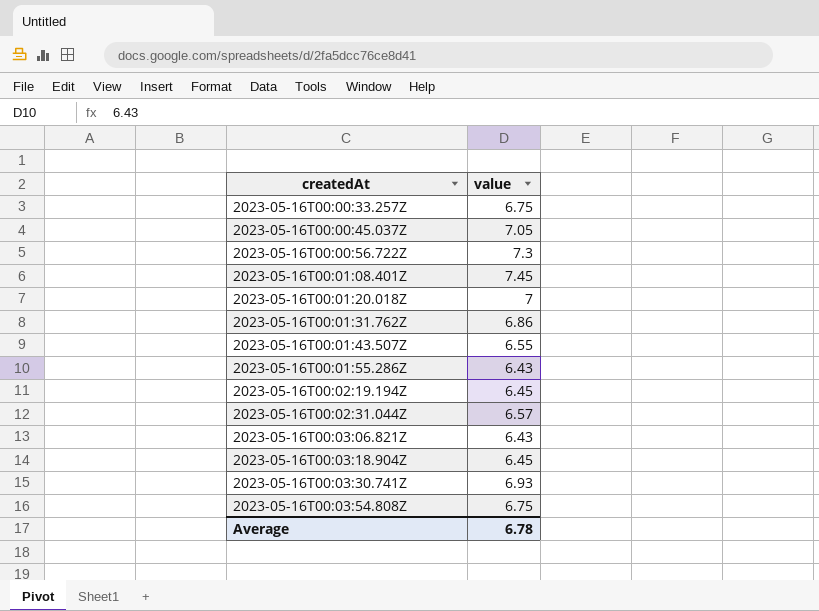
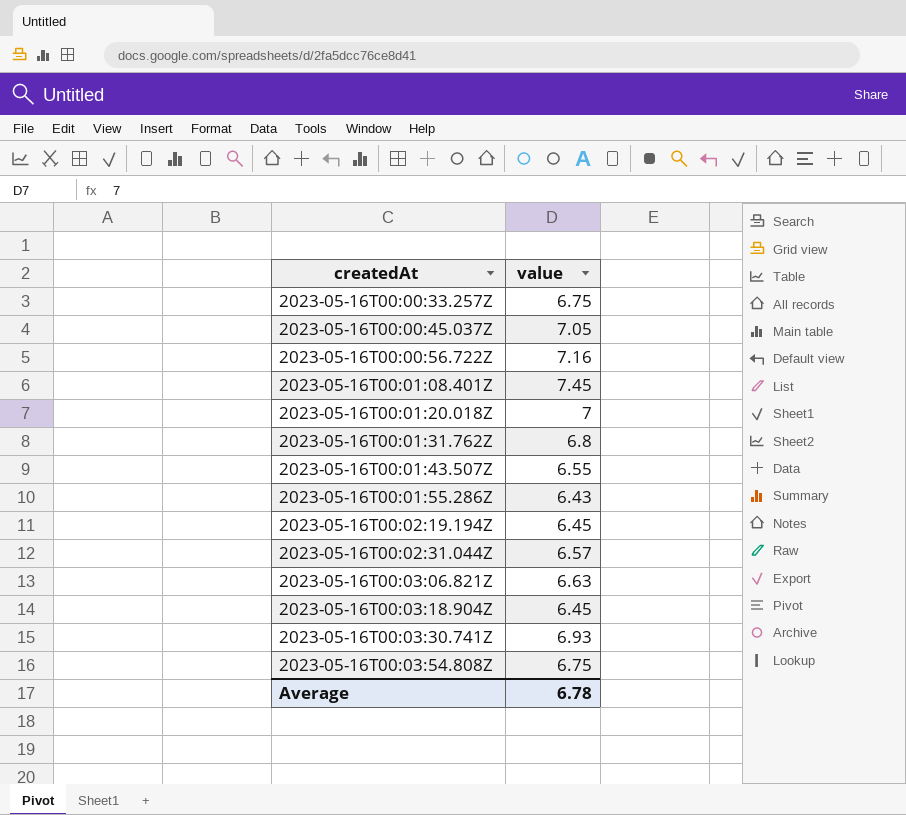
2023-05-16T00:00:56.722Z | value: 7.3 -> 7.16
2023-05-16T00:01:31.762Z | value: 6.86 -> 6.8
2023-05-16T00:03:06.821Z | value: 6.43 -> 6.63

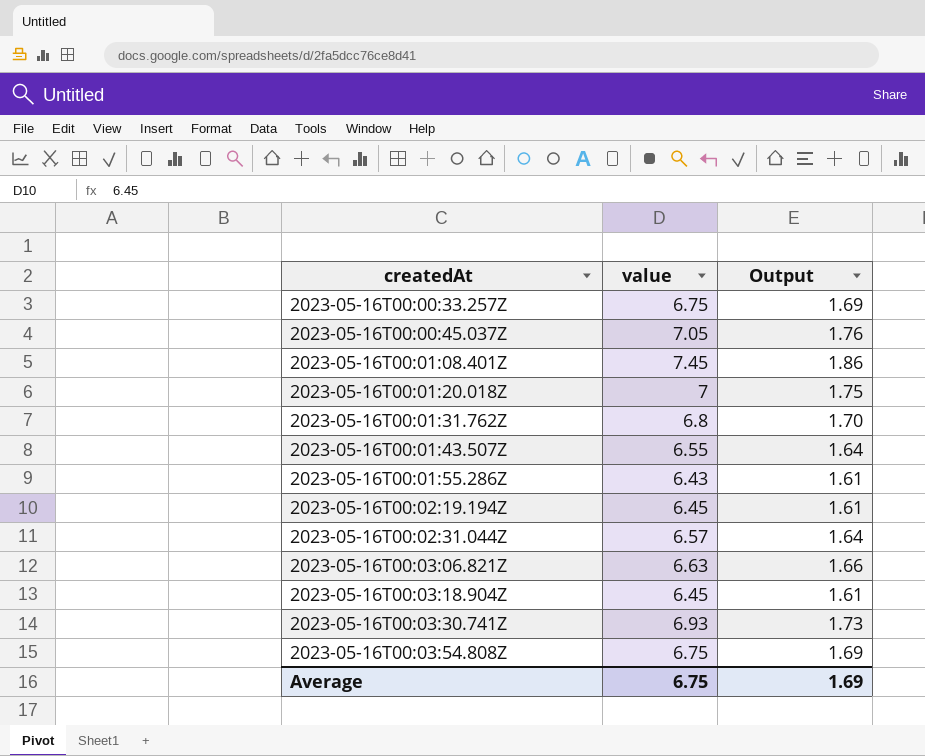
column Output | formula: none -> [value] * 0.25
row 2023-05-16T00:00:56.722Z: 7.16 -> none
Average | value: 6.78 -> 6.75

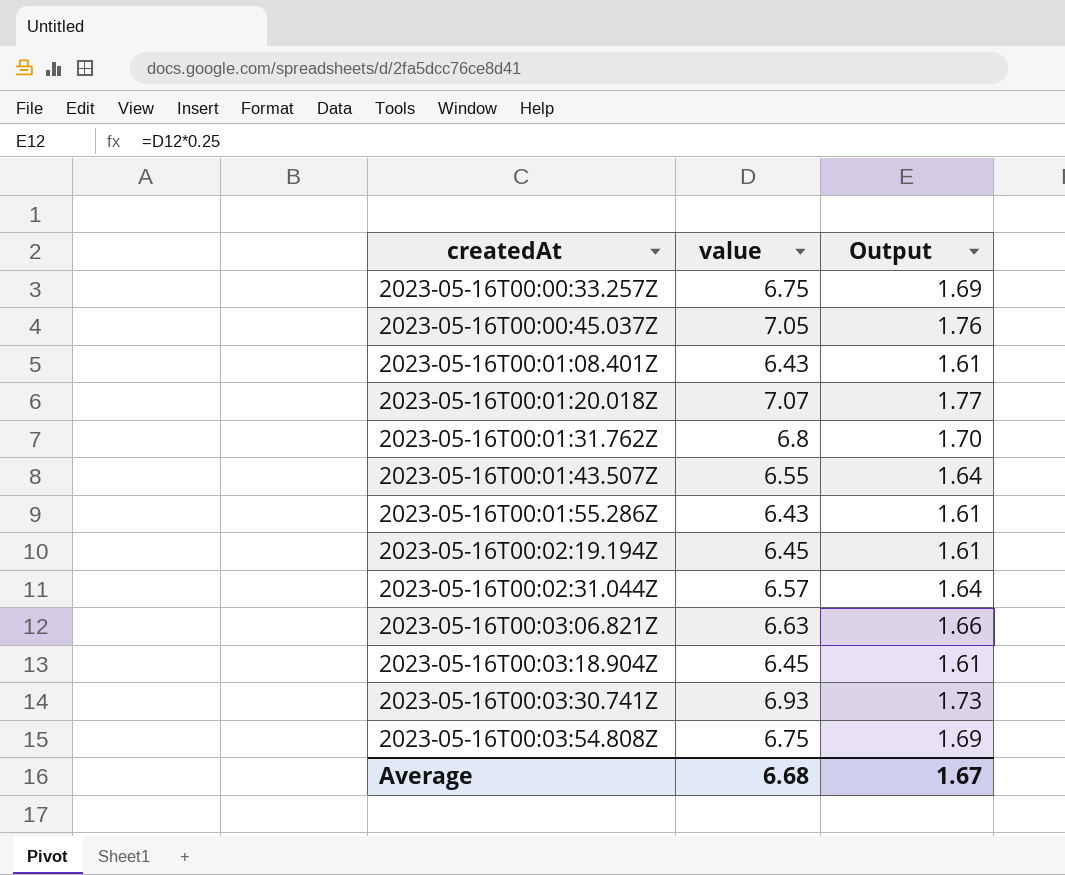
2023-05-16T00:01:08.401Z | value: 7.45 -> 6.43
2023-05-16T00:01:08.401Z | Output: 1.86 -> 1.61
2023-05-16T00:01:20.018Z | value: 7 -> 7.07
2023-05-16T00:01:20.018Z | Output: 1.75 -> 1.77
Average | value: 6.75 -> 6.68
Average | Output: 1.69 -> 1.67

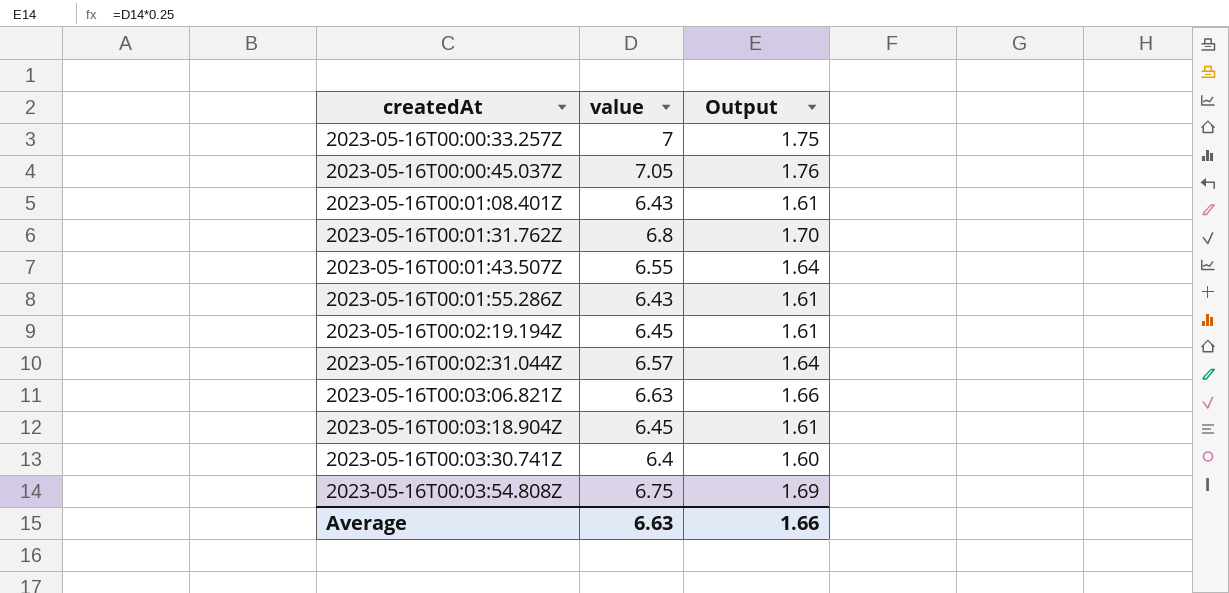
row 2023-05-16T00:01:20.018Z: 7.07 | 1.77 -> none
2023-05-16T00:00:33.257Z | value: 6.75 -> 7
2023-05-16T00:00:33.257Z | Output: 1.69 -> 1.75
2023-05-16T00:03:30.741Z | value: 6.93 -> 6.4
2023-05-16T00:03:30.741Z | Output: 1.73 -> 1.60
Average | value: 6.68 -> 6.63
Average | Output: 1.67 -> 1.66

